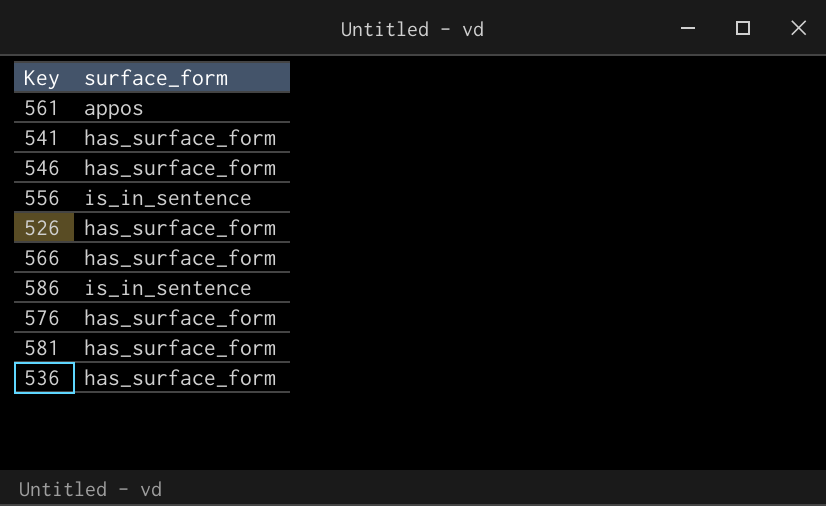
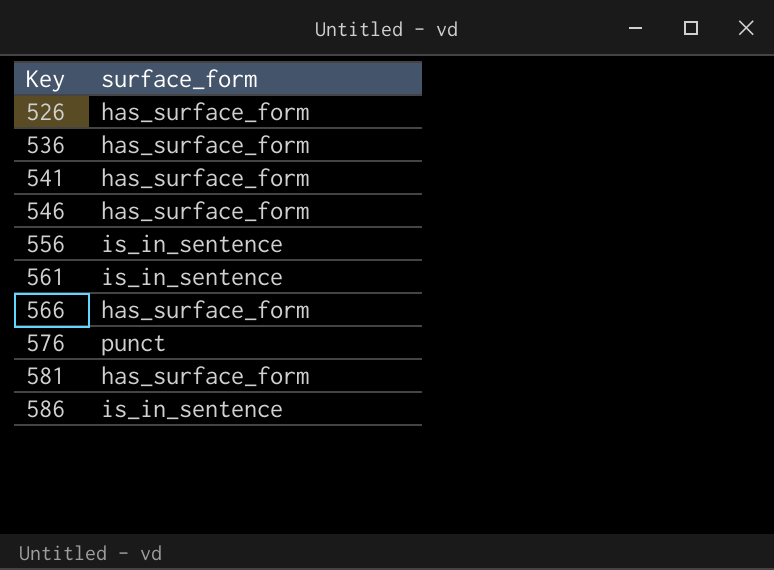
row order: none -> Key ascending
561 | surface_form: appos -> is_in_sentence
576 | surface_form: has_surface_form -> punct

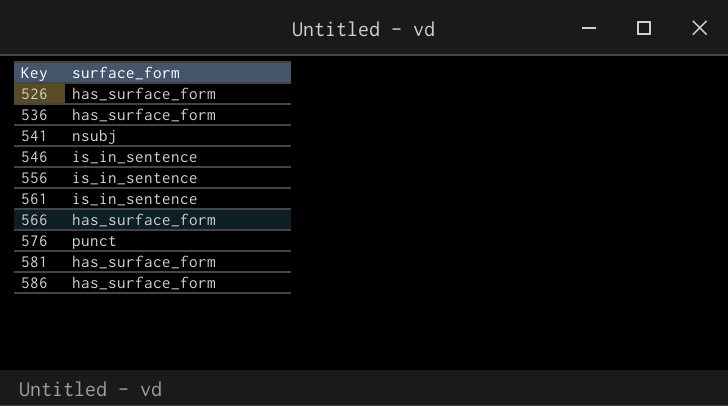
541 | surface_form: has_surface_form -> nsubj
546 | surface_form: has_surface_form -> is_in_sentence
586 | surface_form: is_in_sentence -> has_surface_form

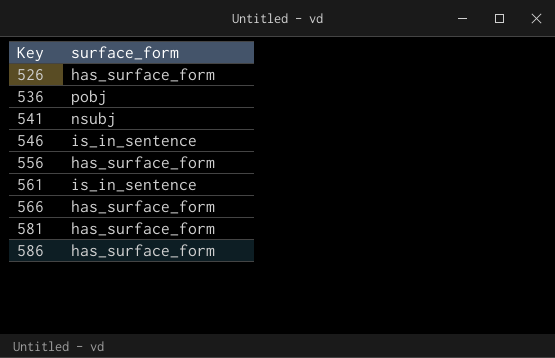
row 576: punct -> none
536 | surface_form: has_surface_form -> pobj
556 | surface_form: is_in_sentence -> has_surface_form

